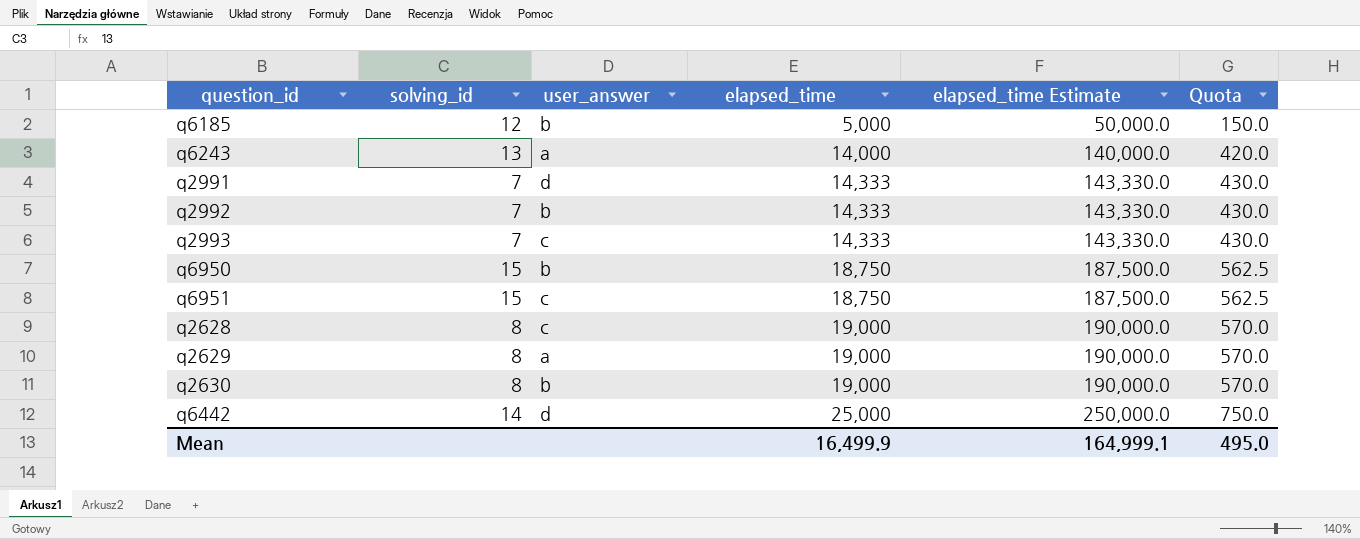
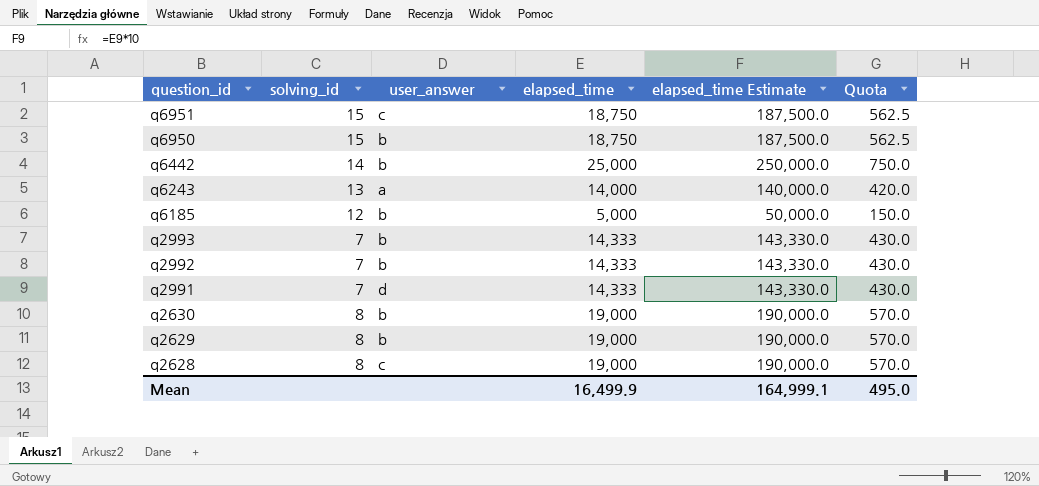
row order: elapsed_time ascending -> question_id descending
q6442 | user_answer: d -> b
q2993 | user_answer: c -> b
q2629 | user_answer: a -> b

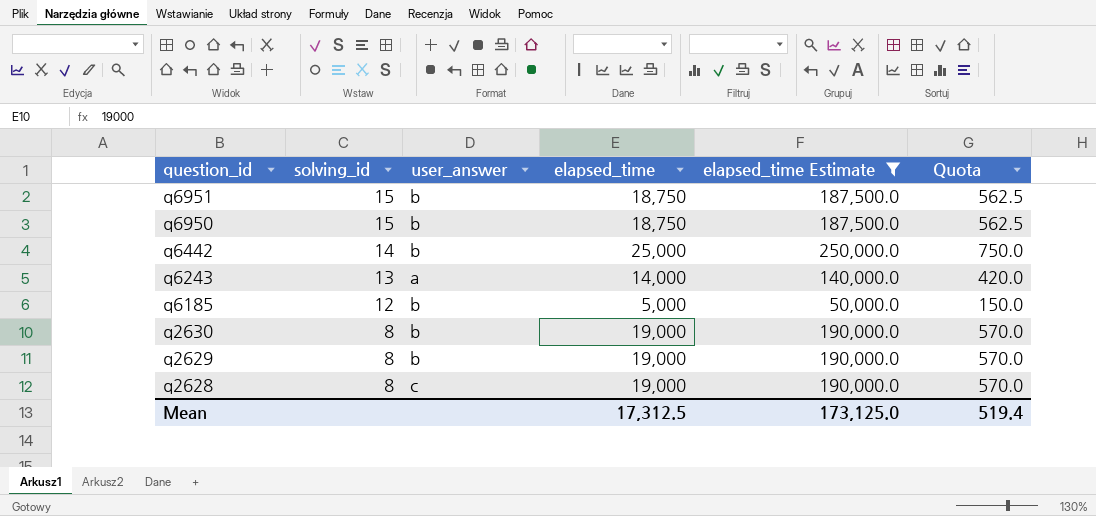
filter: none -> elapsed_time Estimate != 143,330.0
q6951 | user_answer: c -> b
Mean | elapsed_time: 16,499.9 -> 17,312.5
Mean | elapsed_time Estimate: 164,999.1 -> 173,125.0
Mean | Quota: 495.0 -> 519.4

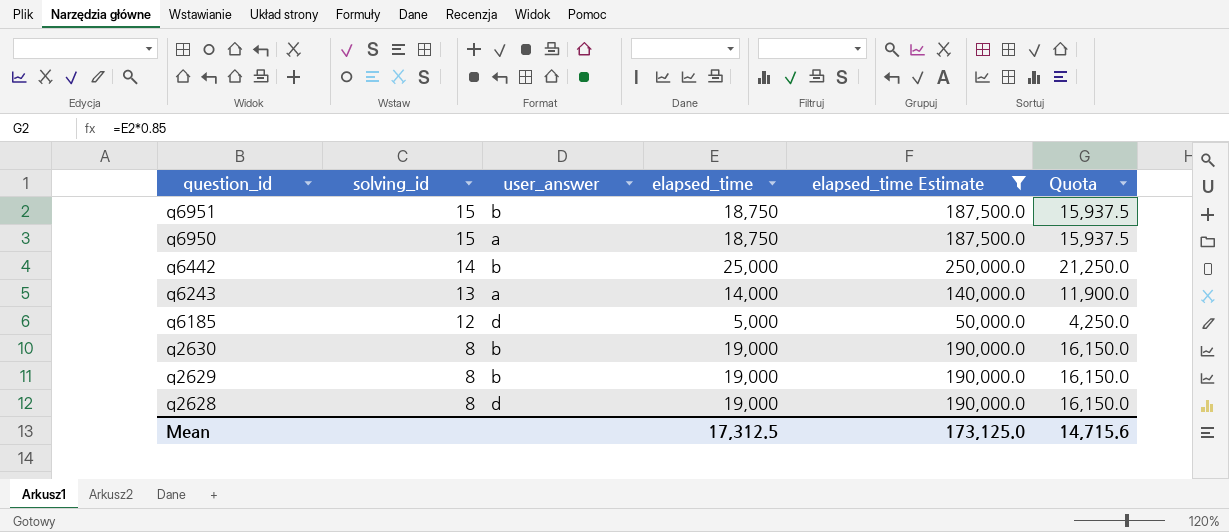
column Quota | formula: [elapsed_time] * 0.03 -> [elapsed_time] * 0.85
q6950 | user_answer: b -> a
q6185 | user_answer: b -> d
q2628 | user_answer: c -> d
Mean | Quota: 519.4 -> 14,715.6

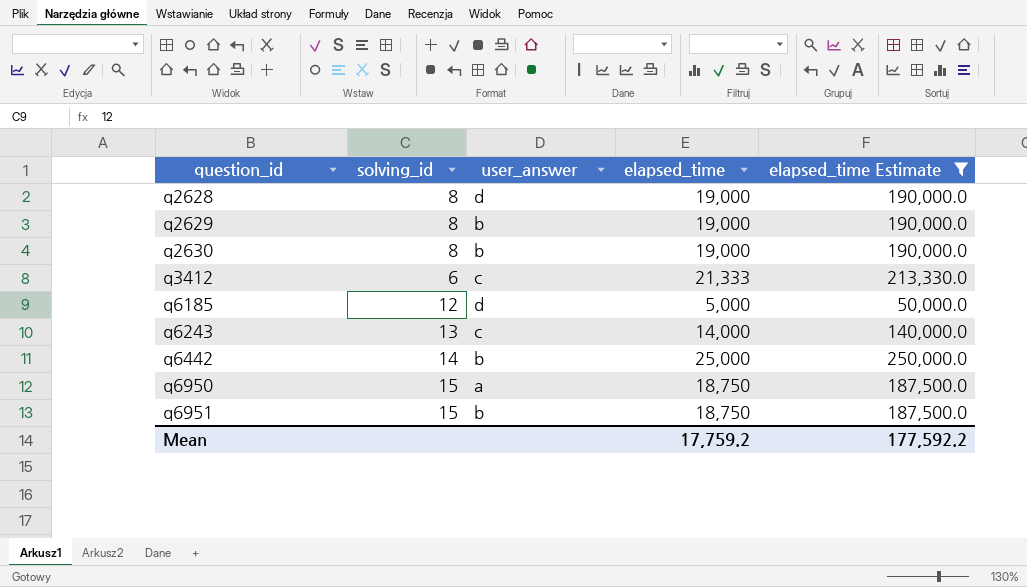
row order: question_id descending -> question_id ascending
column Quota | formula: [elapsed_time] * 0.85 -> none
row q3412: none -> 6 | c | 21,333 | 213,330.0
q6243 | user_answer: a -> c
Mean | elapsed_time: 17,312.5 -> 17,759.2
Mean | elapsed_time Estimate: 173,125.0 -> 177,592.2

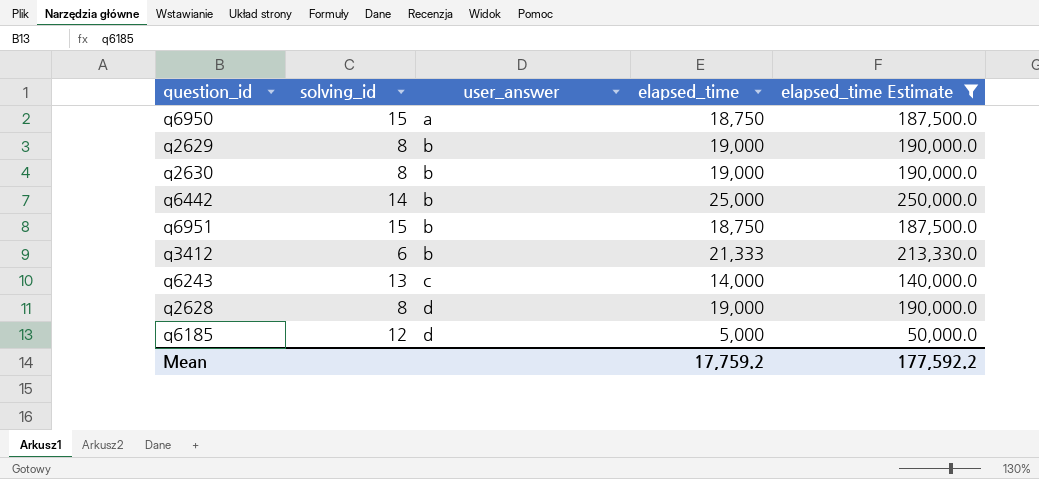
row order: question_id ascending -> user_answer ascending
q3412 | user_answer: c -> b

